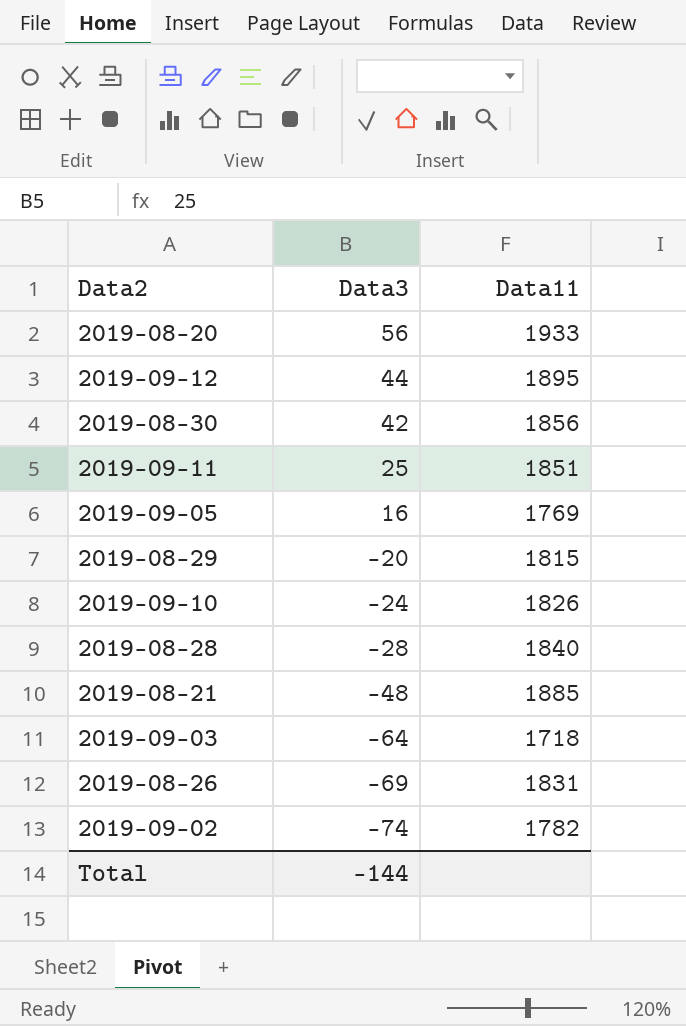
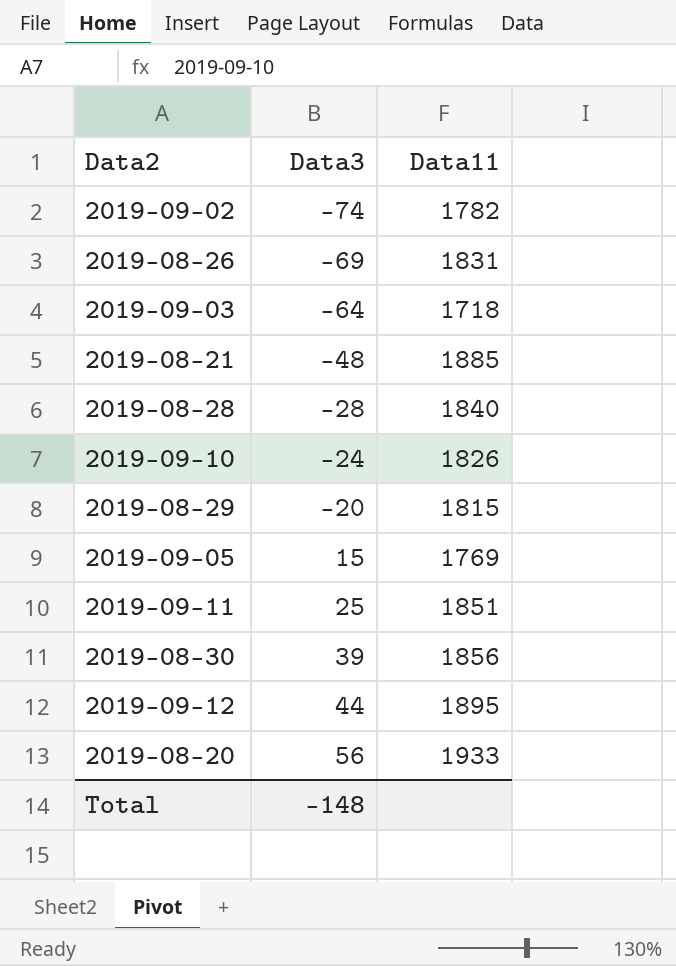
row order: Data3 descending -> Data3 ascending
2019-09-05 | Data3: 16 -> 15
2019-08-30 | Data3: 42 -> 39
Total | Data3: -144 -> -148

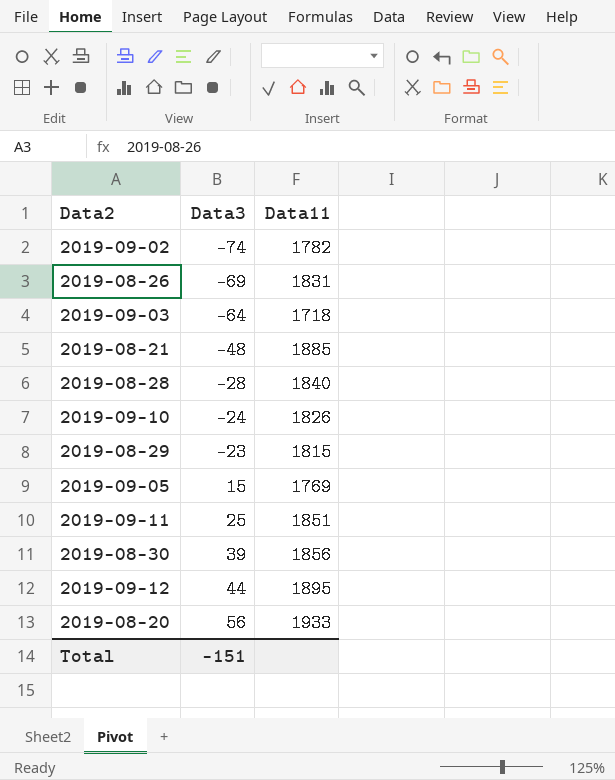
2019-08-29 | Data3: -20 -> -23
Total | Data3: -148 -> -151

